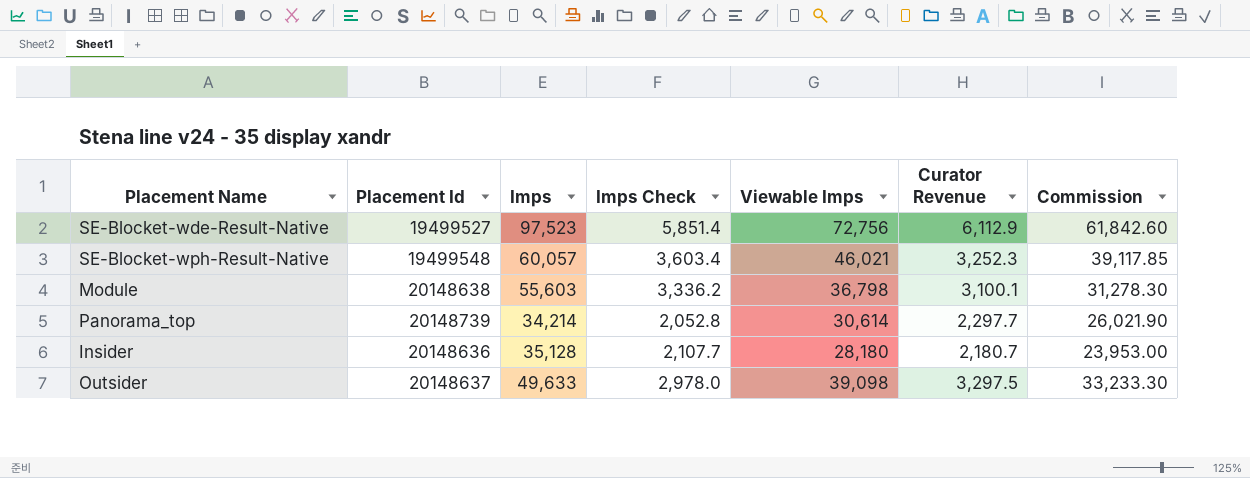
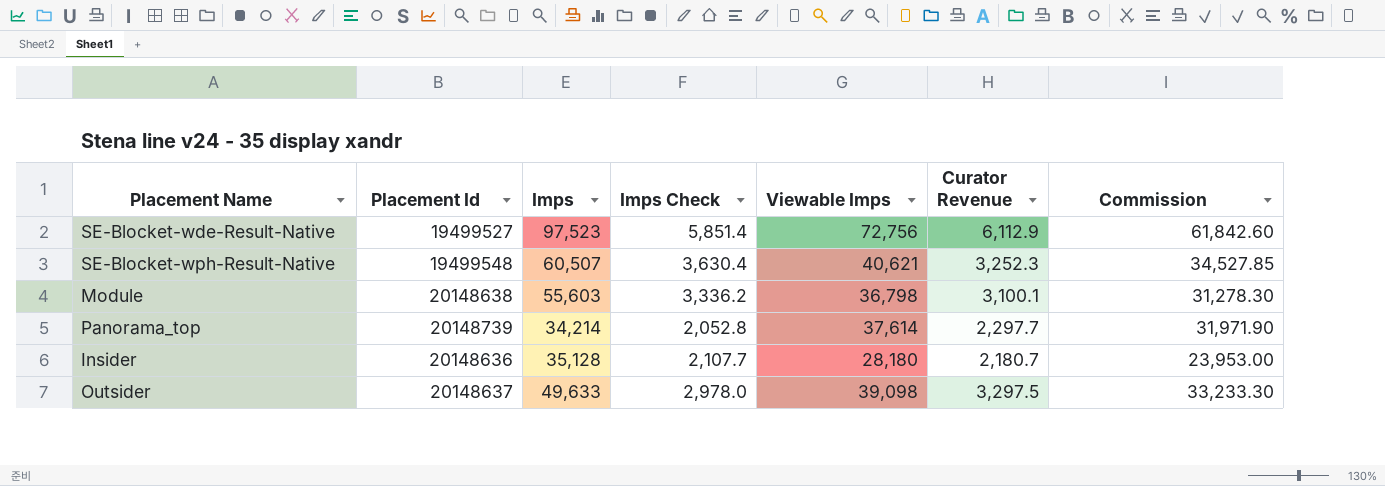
SE-Blocket-wph-Result-Native | Imps: 60,057 -> 60,507
SE-Blocket-wph-Result-Native | Imps Check: 3,603.4 -> 3,630.4
SE-Blocket-wph-Result-Native | Viewable Imps: 46,021 -> 40,621
SE-Blocket-wph-Result-Native | Commission: 39,117.85 -> 34,527.85
Panorama_top | Viewable Imps: 30,614 -> 37,614
Panorama_top | Commission: 26,021.90 -> 31,971.90

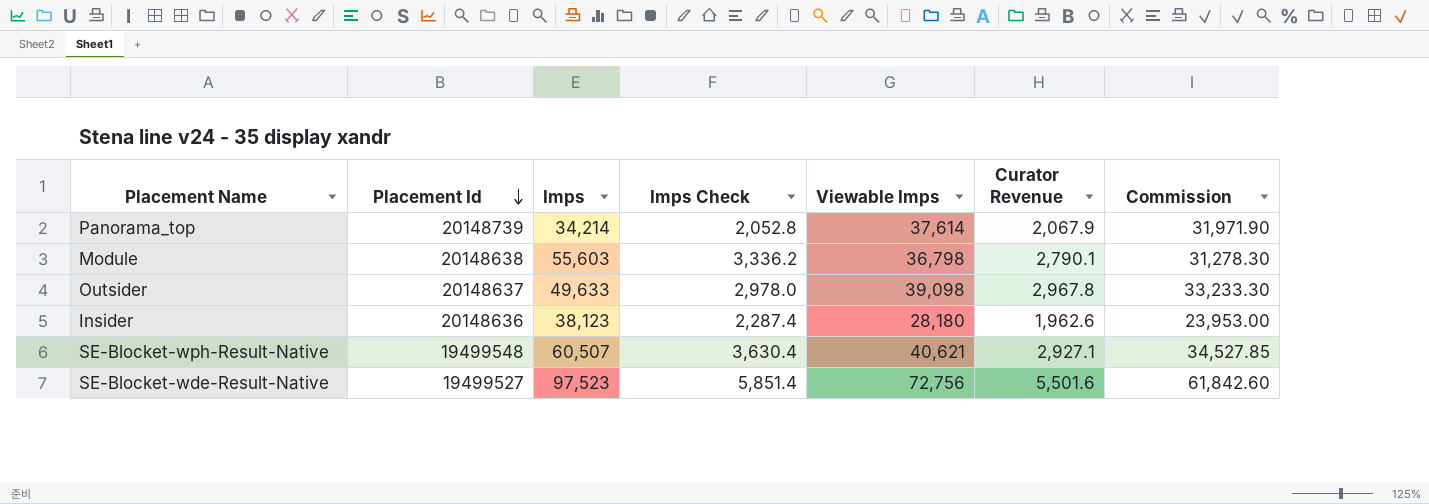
row order: none -> Placement Id descending
Panorama_top | Curator Revenue: 2,297.7 -> 2,067.9
Module | Curator Revenue: 3,100.1 -> 2,790.1
Outsider | Curator Revenue: 3,297.5 -> 2,967.8
Insider | Imps: 35,128 -> 38,123
Insider | Imps Check: 2,107.7 -> 2,287.4
Insider | Curator Revenue: 2,180.7 -> 1,962.6
SE-Blocket-wph-Result-Native | Curator Revenue: 3,252.3 -> 2,927.1
SE-Blocket-wde-Result-Native | Curator Revenue: 6,112.9 -> 5,501.6

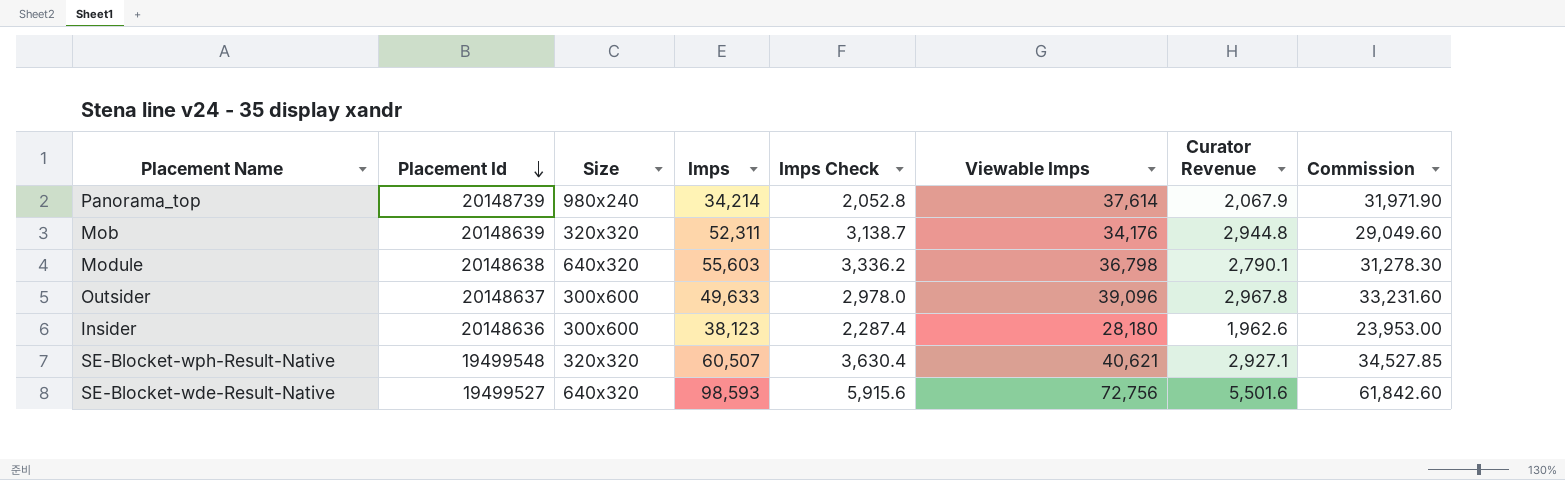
column Size | position: none -> 3
row Mob: none -> 20148639 | 320x320 | 52,311 | 3,138.7 | 34,176 | 2,944.8 | 29,049.60
Outsider | Viewable Imps: 39,098 -> 39,096
Outsider | Commission: 33,233.30 -> 33,231.60
SE-Blocket-wde-Result-Native | Imps: 97,523 -> 98,593
SE-Blocket-wde-Result-Native | Imps Check: 5,851.4 -> 5,915.6

